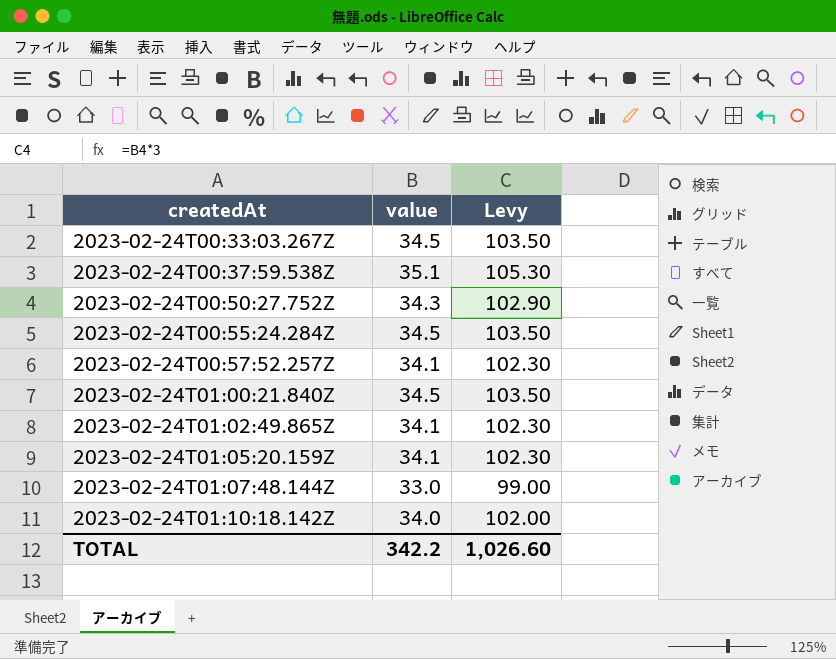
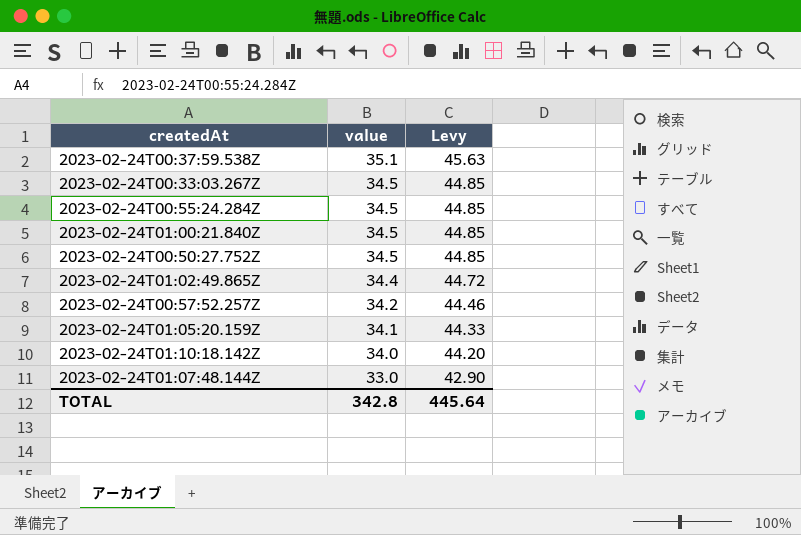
row order: createdAt ascending -> value descending
column Levy | formula: [value] * 3 -> [value] * 1.3
2023-02-24T00:50:27.752Z | value: 34.3 -> 34.5
2023-02-24T01:02:49.865Z | value: 34.1 -> 34.4
2023-02-24T00:57:52.257Z | value: 34.1 -> 34.2
TOTAL | value: 342.2 -> 342.8
TOTAL | Levy: 1,026.60 -> 445.64

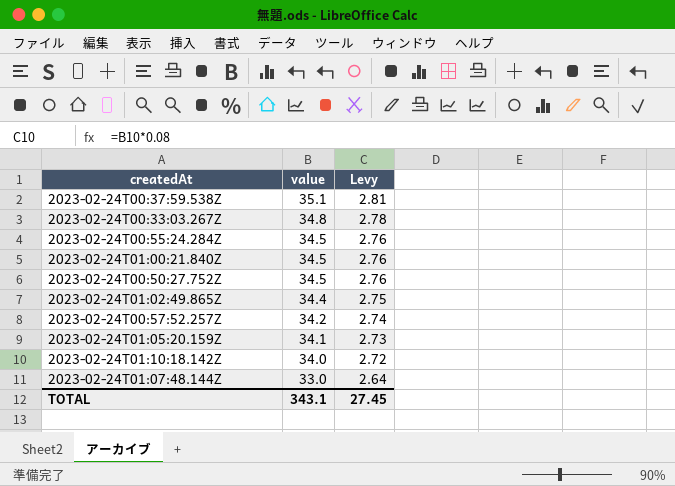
column Levy | formula: [value] * 1.3 -> [value] * 0.08
2023-02-24T00:33:03.267Z | value: 34.5 -> 34.8
TOTAL | value: 342.8 -> 343.1
TOTAL | Levy: 445.64 -> 27.45

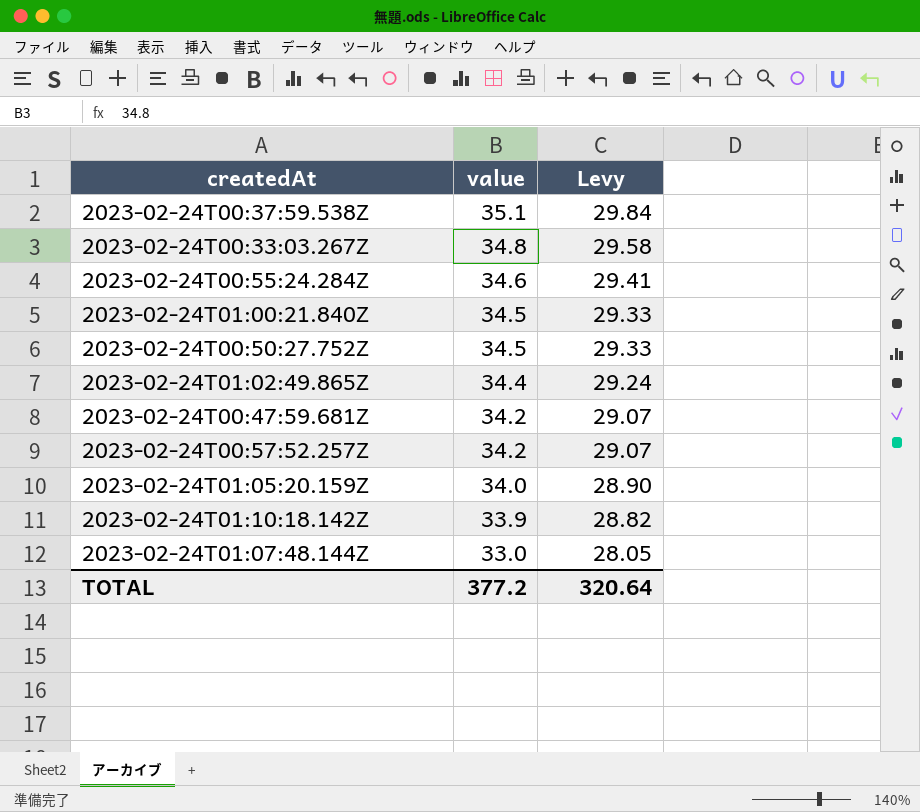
column Levy | formula: [value] * 0.08 -> [value] * 0.85
2023-02-24T00:55:24.284Z | value: 34.5 -> 34.6
row 2023-02-24T00:47:59.681Z: none -> 34.2 | 29.07
2023-02-24T01:05:20.159Z | value: 34.1 -> 34.0
2023-02-24T01:10:18.142Z | value: 34.0 -> 33.9
TOTAL | value: 343.1 -> 377.2
TOTAL | Levy: 27.45 -> 320.64

